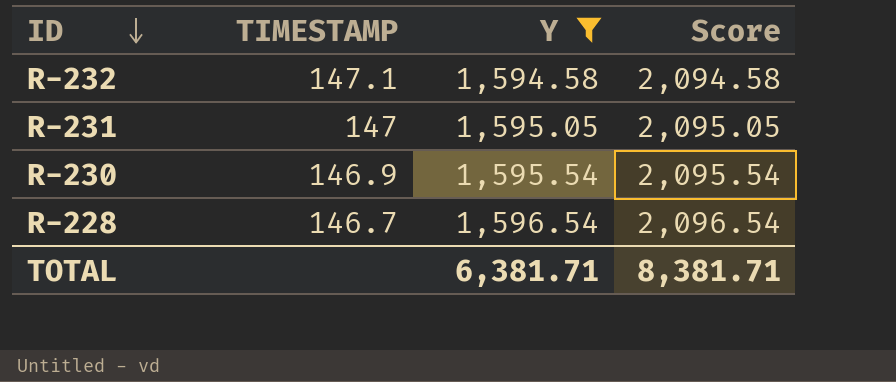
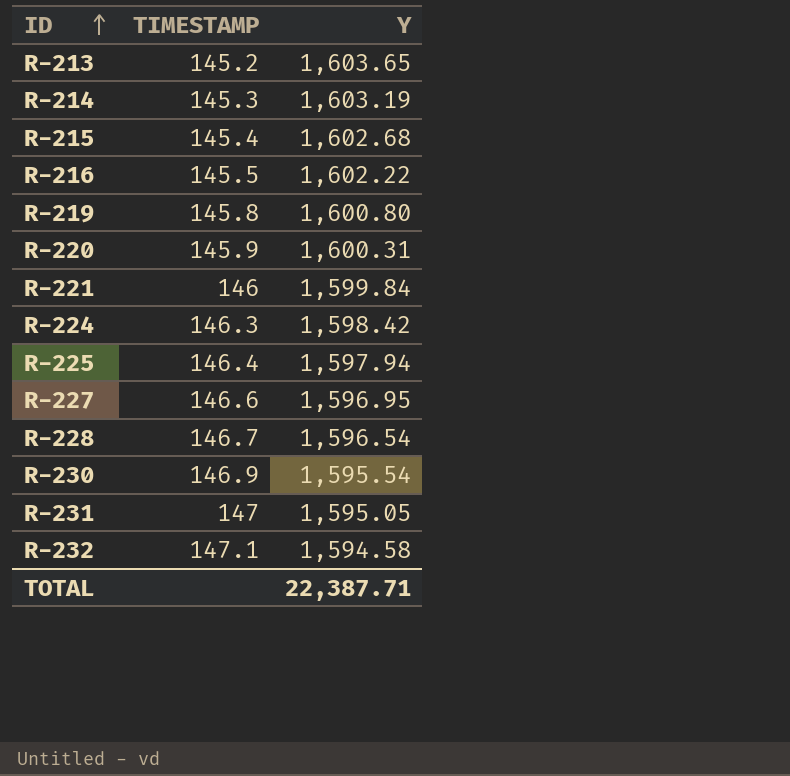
filter: Y <= 1,596.54 -> none
row order: ID descending -> ID ascending
column Score | formula: [Y] + 500 -> none
TOTAL | Y: 6,381.71 -> 22,387.71

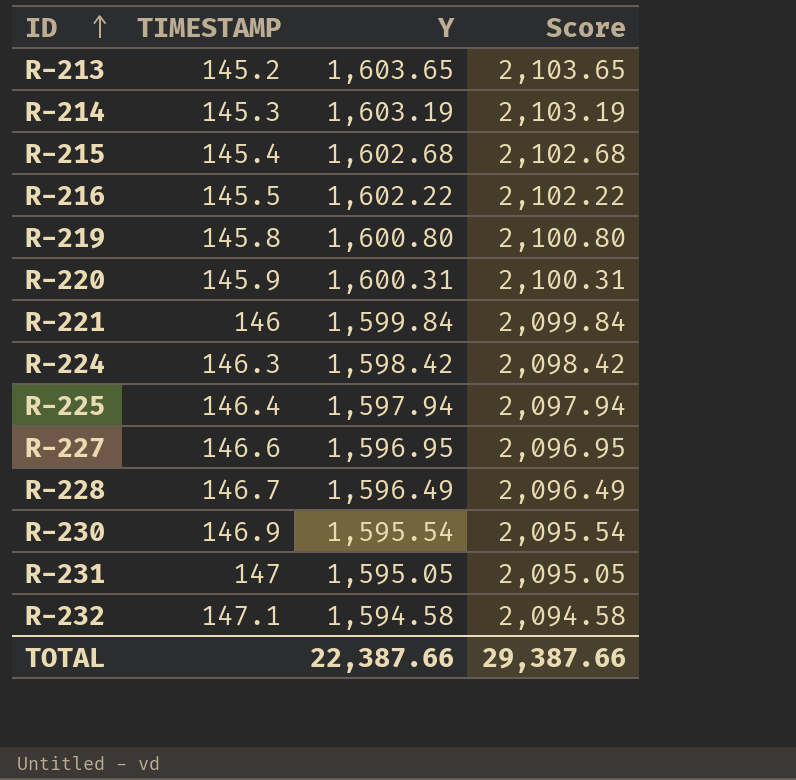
column Score | formula: none -> [Y] + 500
R-228 | Y: 1,596.54 -> 1,596.49
TOTAL | Y: 22,387.71 -> 22,387.66

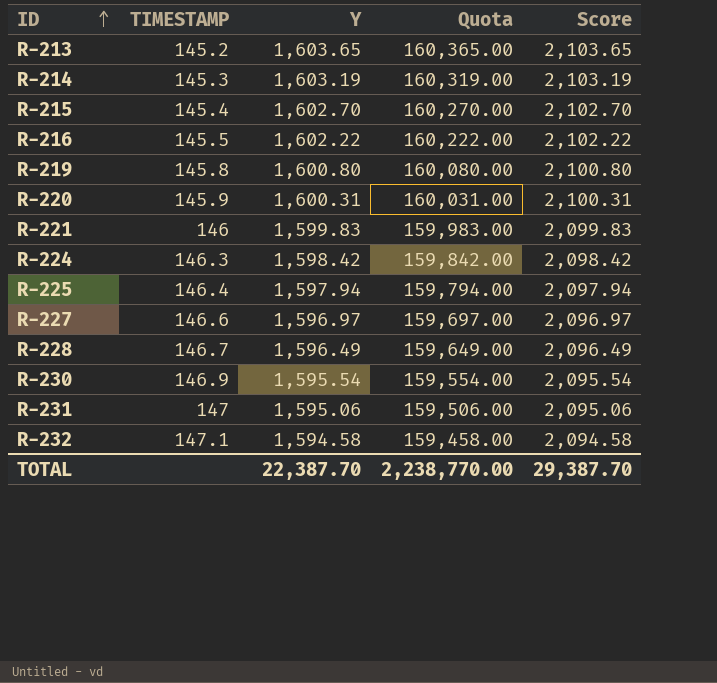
column Quota | formula: none -> [Y] * 100
R-215 | Y: 1,602.68 -> 1,602.70
R-215 | Score: 2,102.68 -> 2,102.70
R-221 | Y: 1,599.84 -> 1,599.83
R-221 | Score: 2,099.84 -> 2,099.83
R-227 | Y: 1,596.95 -> 1,596.97
R-227 | Score: 2,096.95 -> 2,096.97
R-231 | Y: 1,595.05 -> 1,595.06
R-231 | Score: 2,095.05 -> 2,095.06
TOTAL | Y: 22,387.66 -> 22,387.70
TOTAL | Score: 29,387.66 -> 29,387.70

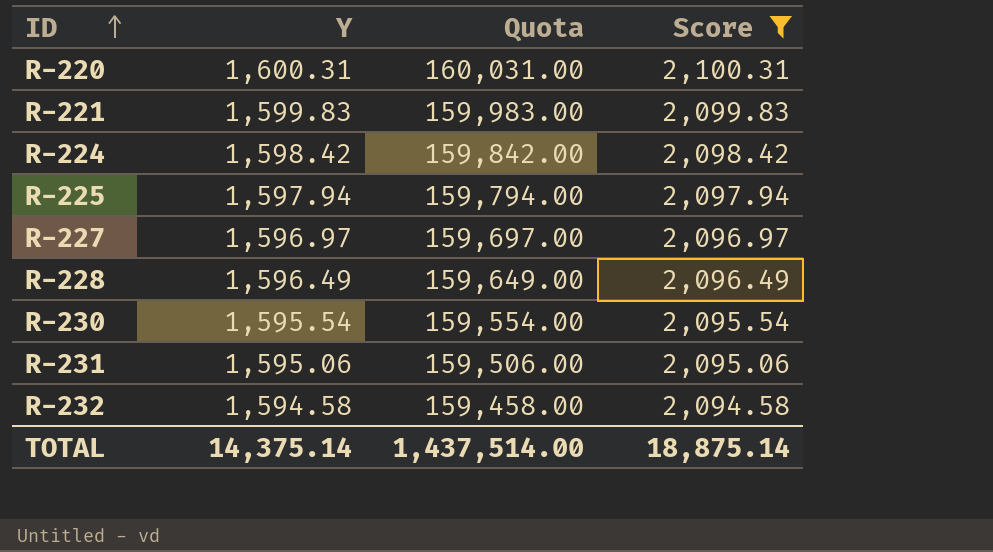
filter: none -> Score <= 2,100.31
column TIMESTAMP | position: 2 -> none
TOTAL | Y: 22,387.70 -> 14,375.14
TOTAL | Quota: 2,238,770.00 -> 1,437,514.00
TOTAL | Score: 29,387.70 -> 18,875.14

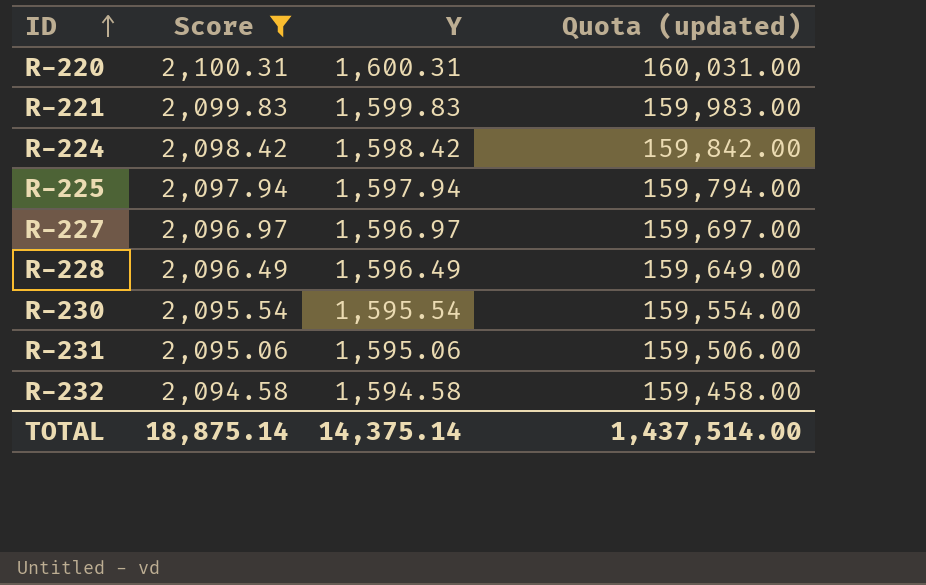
column Score | position: 4 -> 2
column name: Quota -> Quota (updated)

